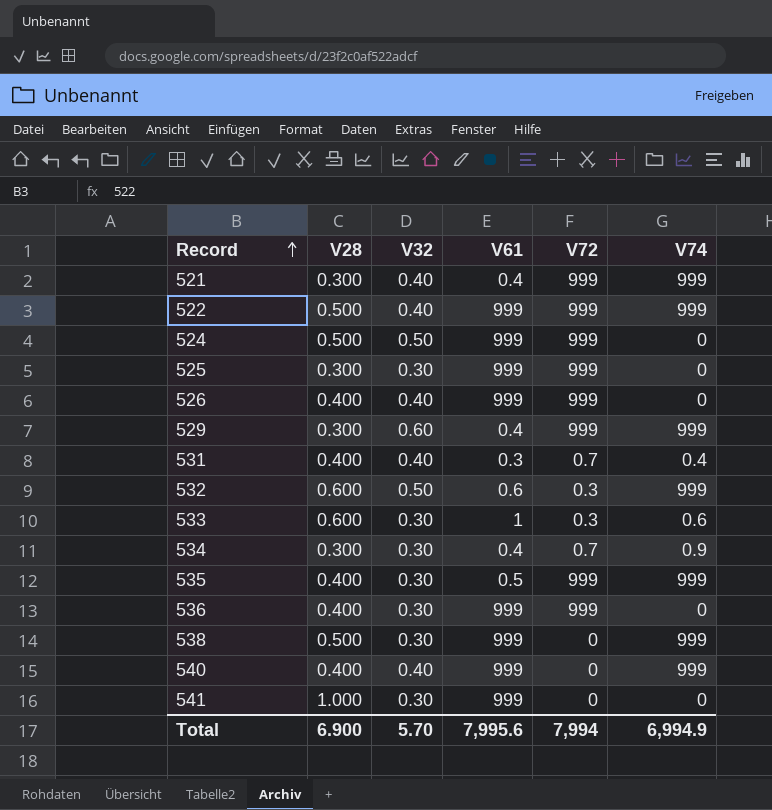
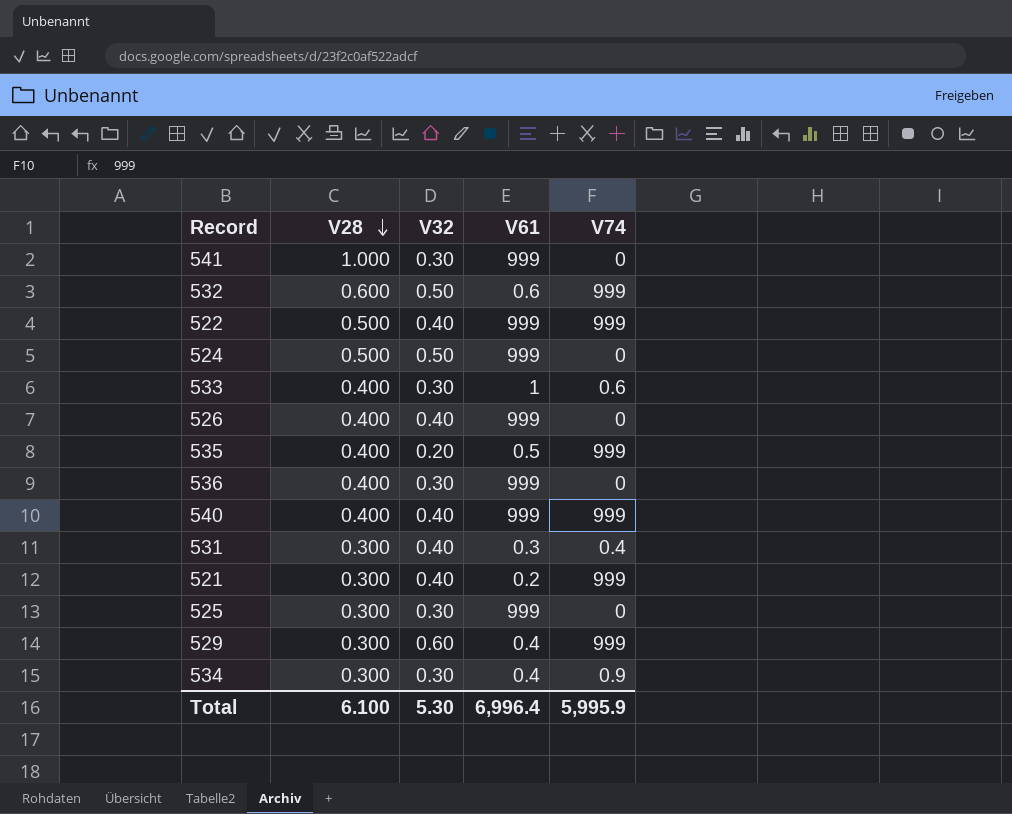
row order: Record ascending -> V28 descending
column V72 | position: 5 -> none
row 538: 0.500 | 0.30 | 999 | 0 | 999 -> none
533 | V28: 0.600 -> 0.400
535 | V32: 0.30 -> 0.20
531 | V28: 0.400 -> 0.300
521 | V61: 0.4 -> 0.2
Total | V28: 6.900 -> 6.100
Total | V32: 5.70 -> 5.30
Total | V61: 7,995.6 -> 6,996.4
Total | V74: 6,994.9 -> 5,995.9

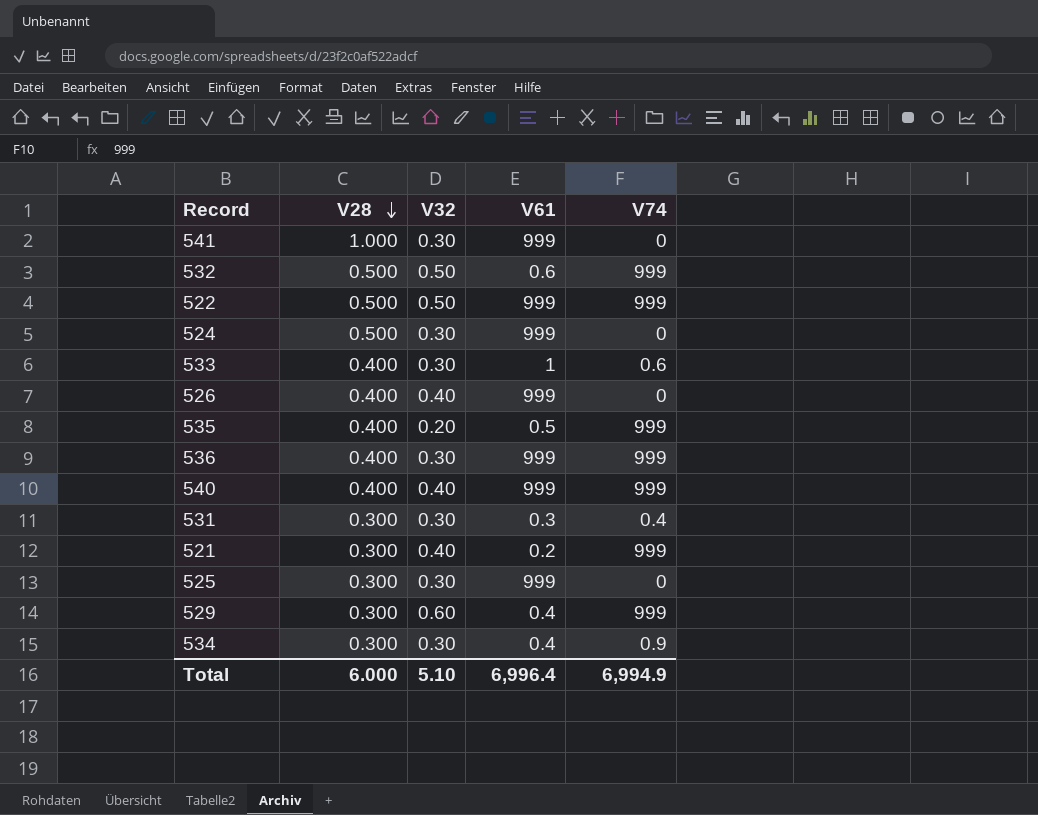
532 | V28: 0.600 -> 0.500
522 | V32: 0.40 -> 0.50
524 | V32: 0.50 -> 0.30
536 | V74: 0 -> 999
531 | V32: 0.40 -> 0.30
Total | V28: 6.100 -> 6.000
Total | V32: 5.30 -> 5.10
Total | V74: 5,995.9 -> 6,994.9

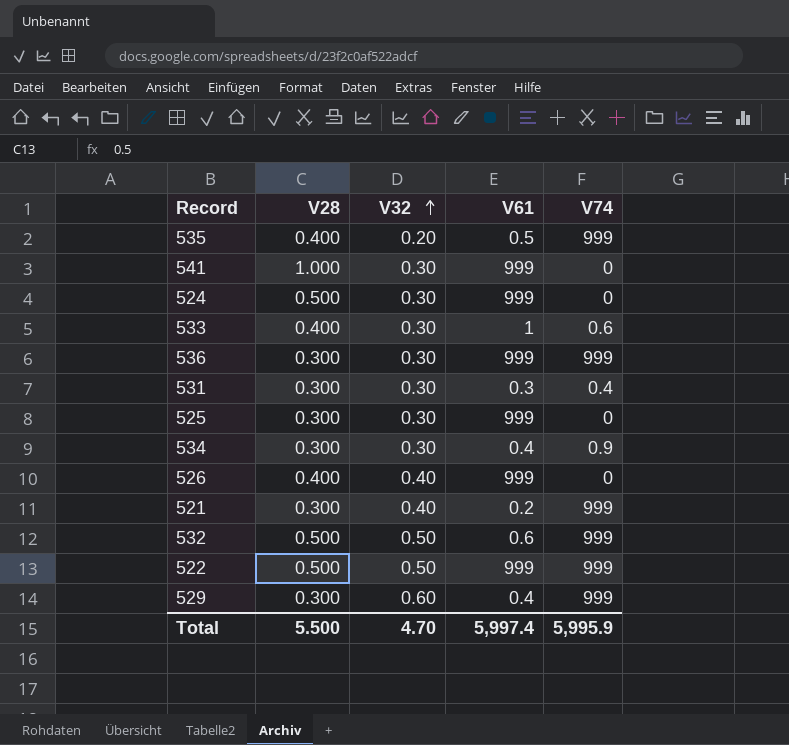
row order: V28 descending -> V32 ascending
row 540: 0.400 | 0.40 | 999 | 999 -> none
536 | V28: 0.400 -> 0.300
Total | V28: 6.000 -> 5.500
Total | V32: 5.10 -> 4.70
Total | V61: 6,996.4 -> 5,997.4
Total | V74: 6,994.9 -> 5,995.9

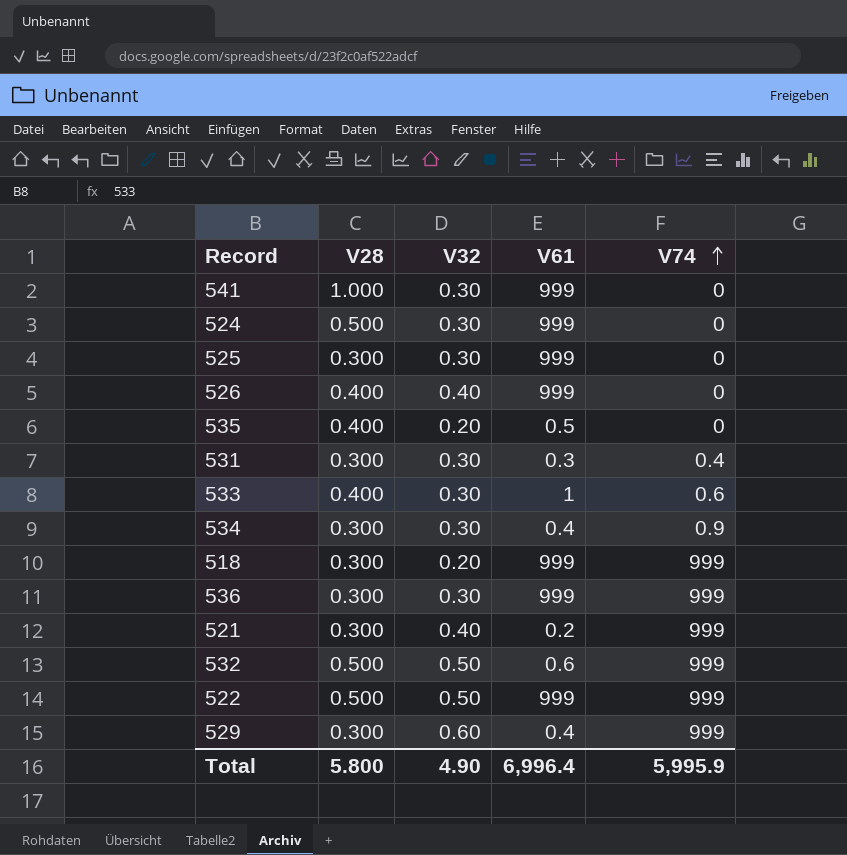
row order: V32 ascending -> V74 ascending
535 | V74: 999 -> 0
row 518: none -> 0.300 | 0.20 | 999 | 999
Total | V28: 5.500 -> 5.800
Total | V32: 4.70 -> 4.90
Total | V61: 5,997.4 -> 6,996.4

